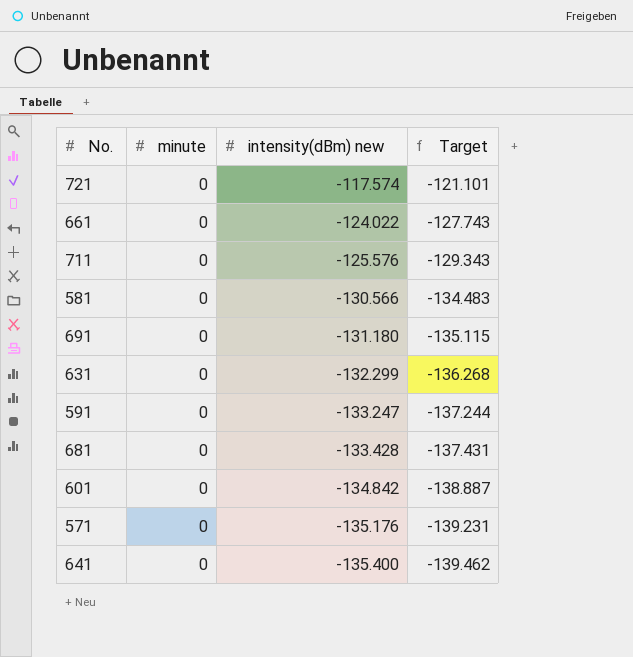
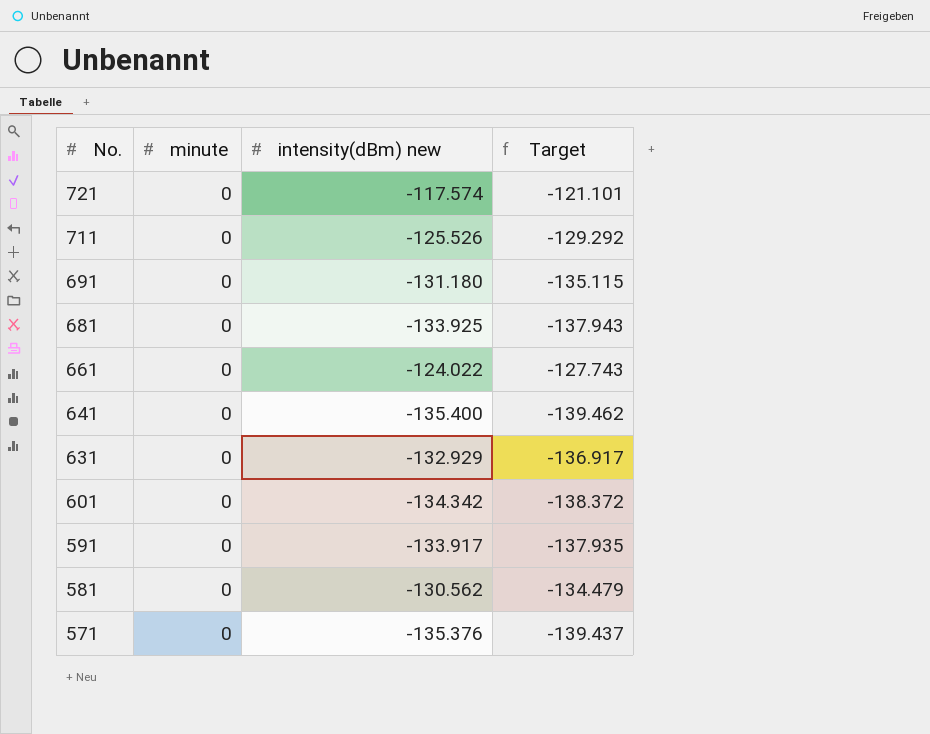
row order: intensity(dBm) new descending -> No. descending
711 | intensity(dBm) new: -125.576 -> -125.526
711 | Target: -129.343 -> -129.292
681 | intensity(dBm) new: -133.428 -> -133.925
681 | Target: -137.431 -> -137.943
631 | intensity(dBm) new: -132.299 -> -132.929
631 | Target: -136.268 -> -136.917
601 | intensity(dBm) new: -134.842 -> -134.342
601 | Target: -138.887 -> -138.372
591 | intensity(dBm) new: -133.247 -> -133.917
591 | Target: -137.244 -> -137.935
581 | intensity(dBm) new: -130.566 -> -130.562
581 | Target: -134.483 -> -134.479
571 | intensity(dBm) new: -135.176 -> -135.376
571 | Target: -139.231 -> -139.437

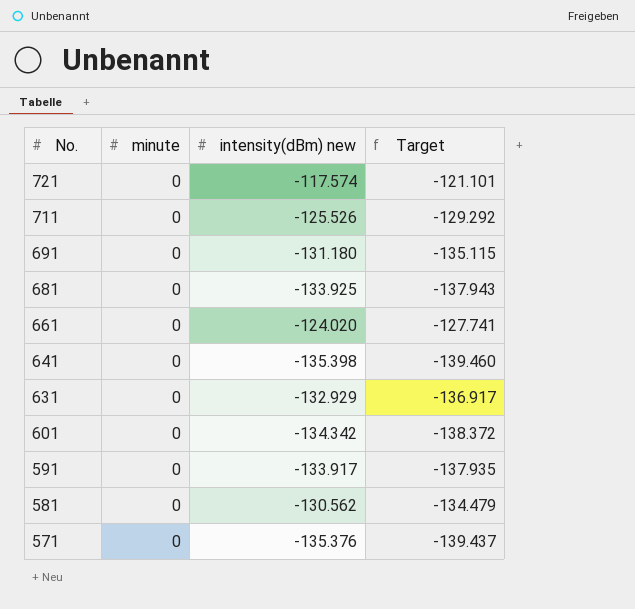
661 | intensity(dBm) new: -124.022 -> -124.020
661 | Target: -127.743 -> -127.741
641 | intensity(dBm) new: -135.400 -> -135.398
641 | Target: -139.462 -> -139.460

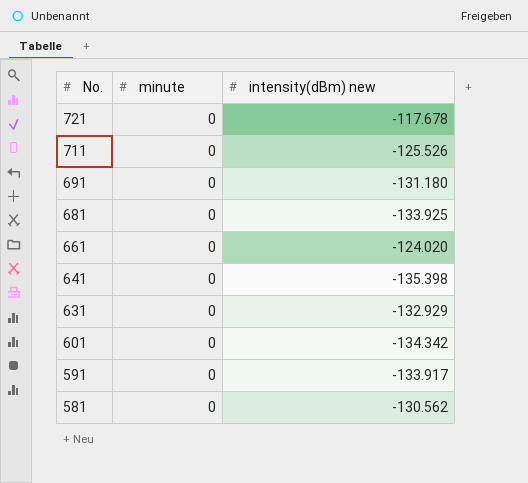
column Target | formula: [intensity(dBm) new] * 1.03 -> none
row 571: 0 | -135.376 | -139.437 -> none
721 | intensity(dBm) new: -117.574 -> -117.678

